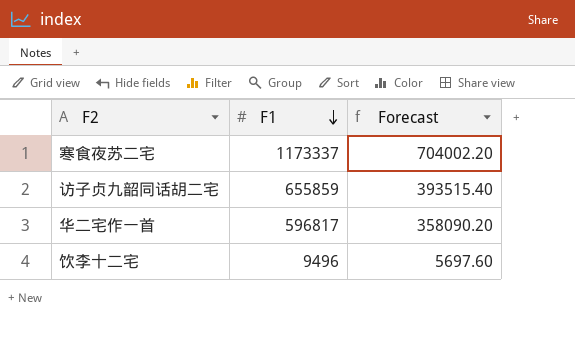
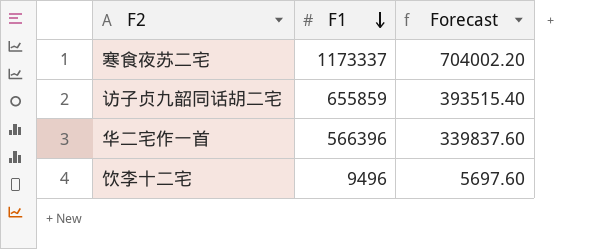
华二宅作一首 | F1: 596817 -> 566396
华二宅作一首 | Forecast: 358090.20 -> 339837.60

